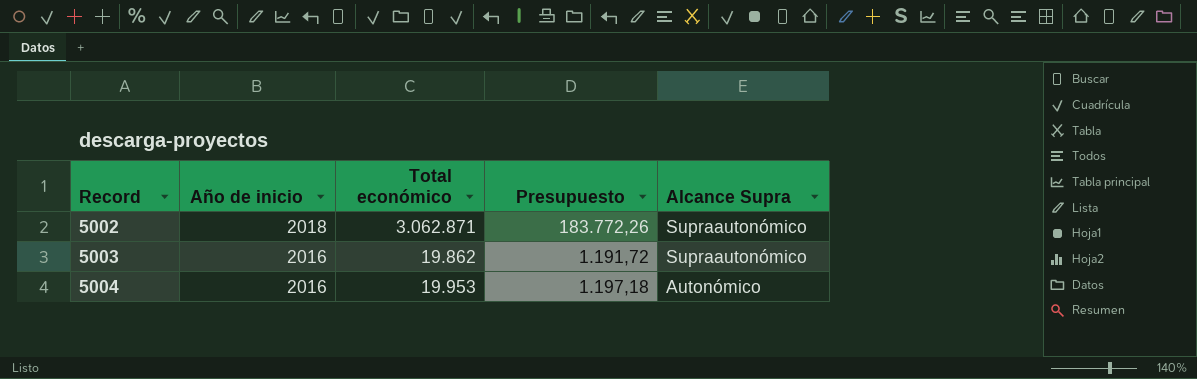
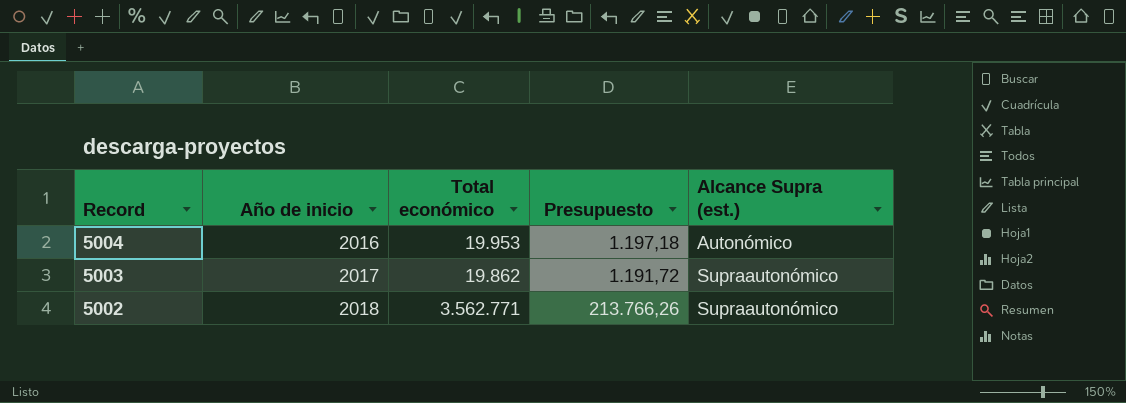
row order: Record ascending -> Record descending
column name: Alcance Supra -> Alcance Supra (est.)
5003 | Año de inicio: 2016 -> 2017
5002 | Total económico: 3.062.871 -> 3.562.771
5002 | Presupuesto: 183.772,26 -> 213.766,26

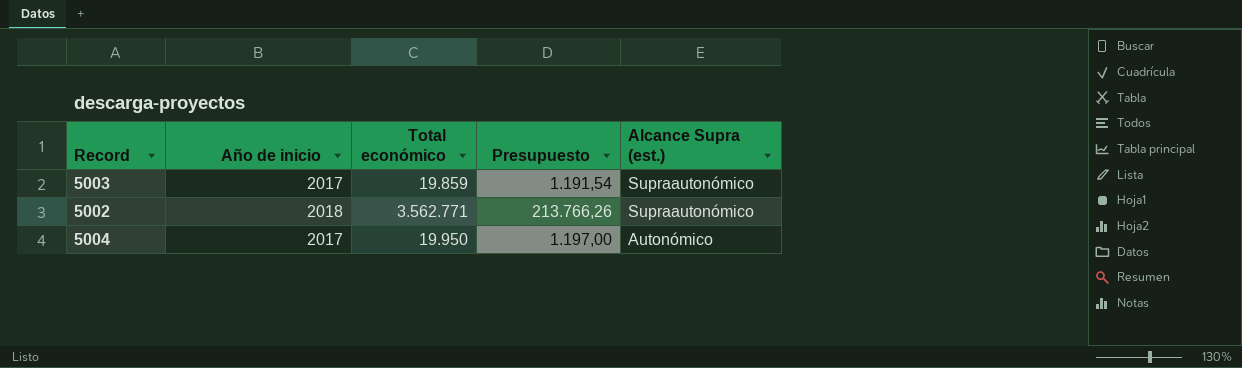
row order: Record descending -> Alcance Supra (est.) descending
5003 | Total económico: 19.862 -> 19.859
5003 | Presupuesto: 1.191,72 -> 1.191,54
5004 | Año de inicio: 2016 -> 2017
5004 | Total económico: 19.953 -> 19.950
5004 | Presupuesto: 1.197,18 -> 1.197,00

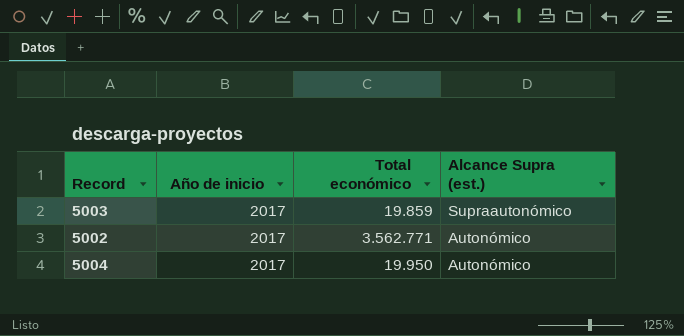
column Presupuesto | formula: [Total económico] * 0,06 -> none
5002 | Año de inicio: 2018 -> 2017
5002 | Alcance Supra (est.): Supraautonómico -> Autonómico

